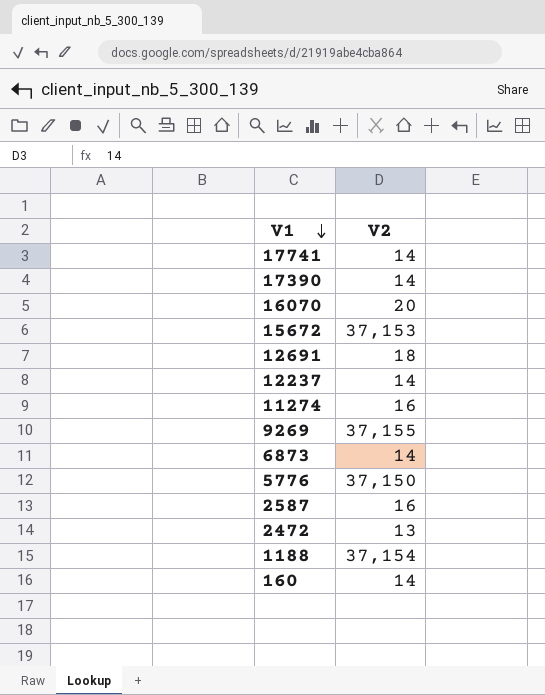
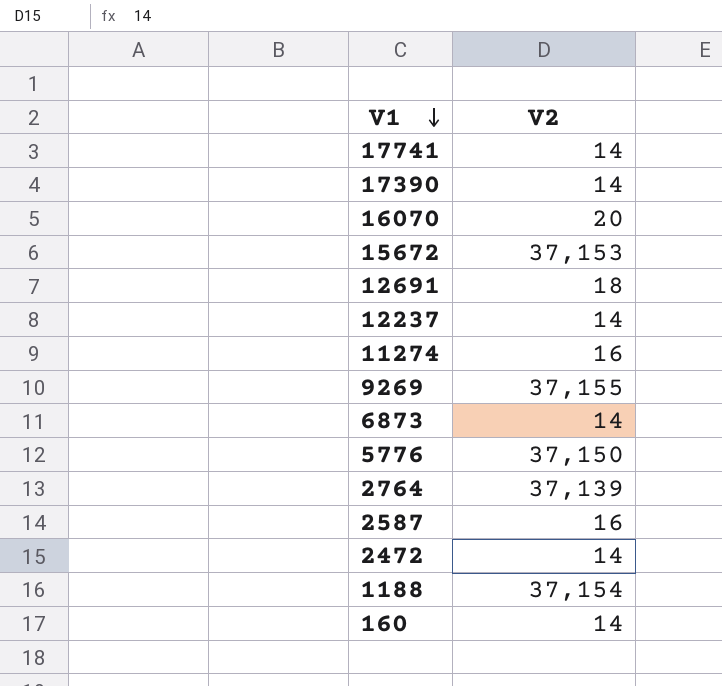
row 2764: none -> 37,139
2472 | V2: 13 -> 14

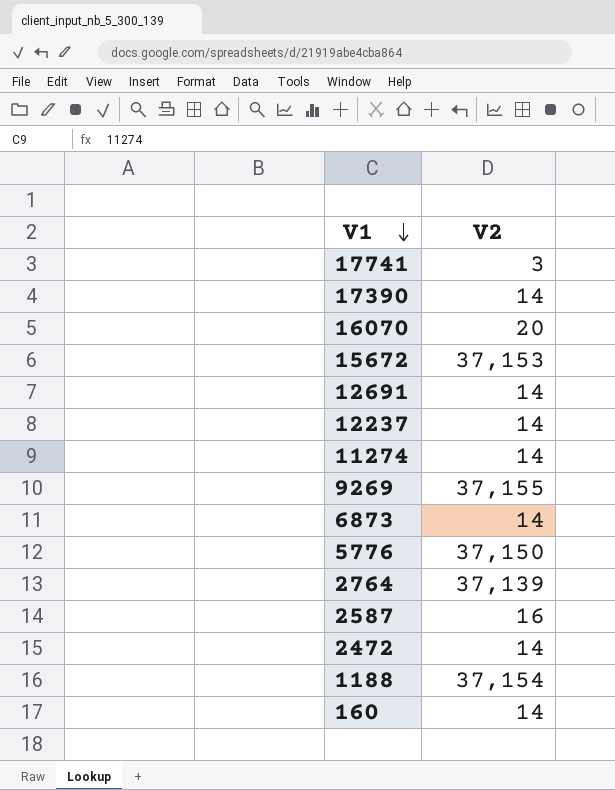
17741 | V2: 14 -> 3
12691 | V2: 18 -> 14
11274 | V2: 16 -> 14

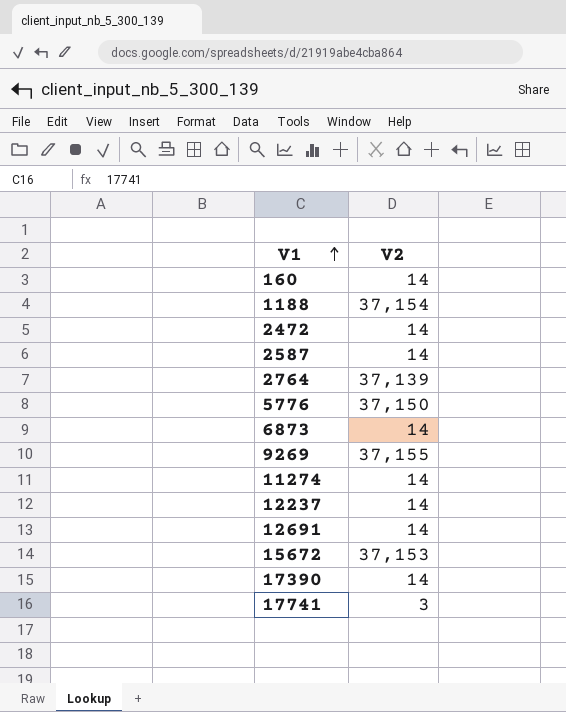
row order: V1 descending -> V1 ascending
row 16070: 20 -> none
2587 | V2: 16 -> 14

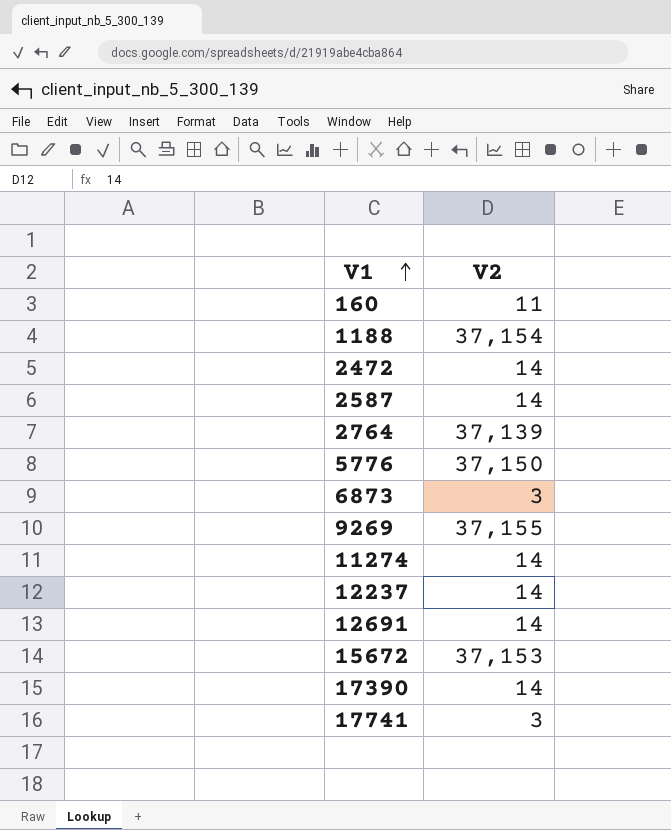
160 | V2: 14 -> 11
6873 | V2: 14 -> 3

